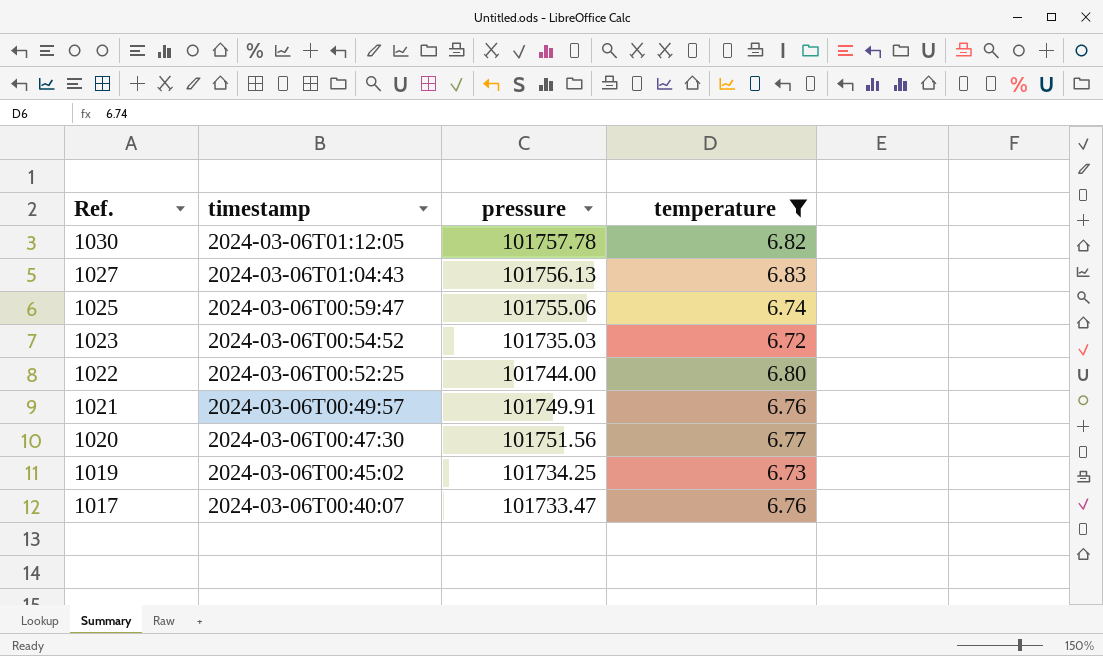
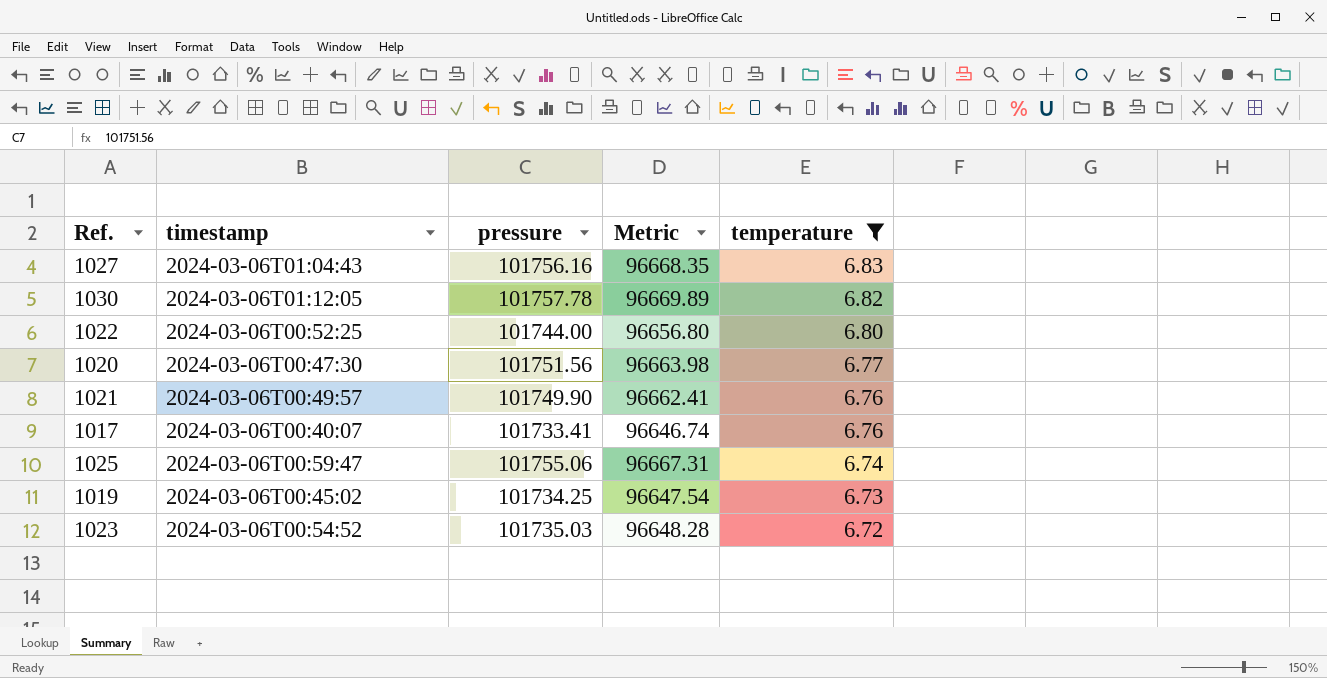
row order: Ref. descending -> temperature descending
column Metric | formula: none -> [pressure] * 0.95
1027 | pressure: 101756.13 -> 101756.16
1021 | pressure: 101749.91 -> 101749.90
1017 | pressure: 101733.47 -> 101733.41

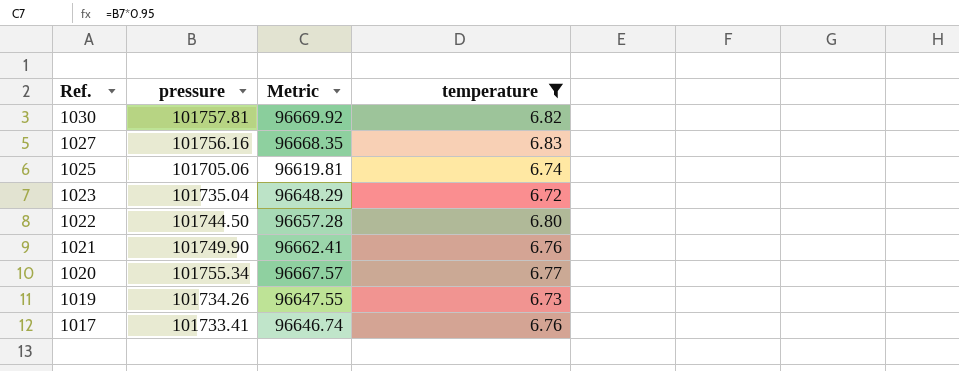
row order: temperature descending -> Ref. descending
column timestamp | position: 2 -> none
1030 | pressure: 101757.78 -> 101757.81
1030 | Metric: 96669.89 -> 96669.92
1025 | pressure: 101755.06 -> 101705.06
1025 | Metric: 96667.31 -> 96619.81
1023 | pressure: 101735.03 -> 101735.04
1023 | Metric: 96648.28 -> 96648.29
1022 | pressure: 101744.00 -> 101744.50
1022 | Metric: 96656.80 -> 96657.28
1020 | pressure: 101751.56 -> 101755.34
1020 | Metric: 96663.98 -> 96667.57
1019 | pressure: 101734.25 -> 101734.26
1019 | Metric: 96647.54 -> 96647.55

